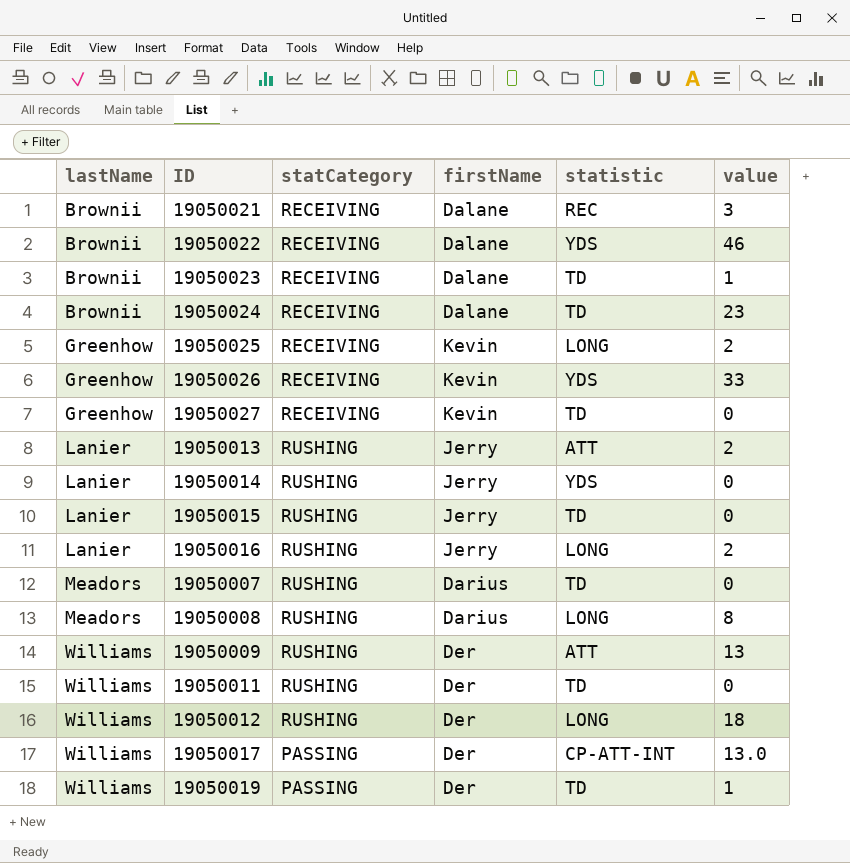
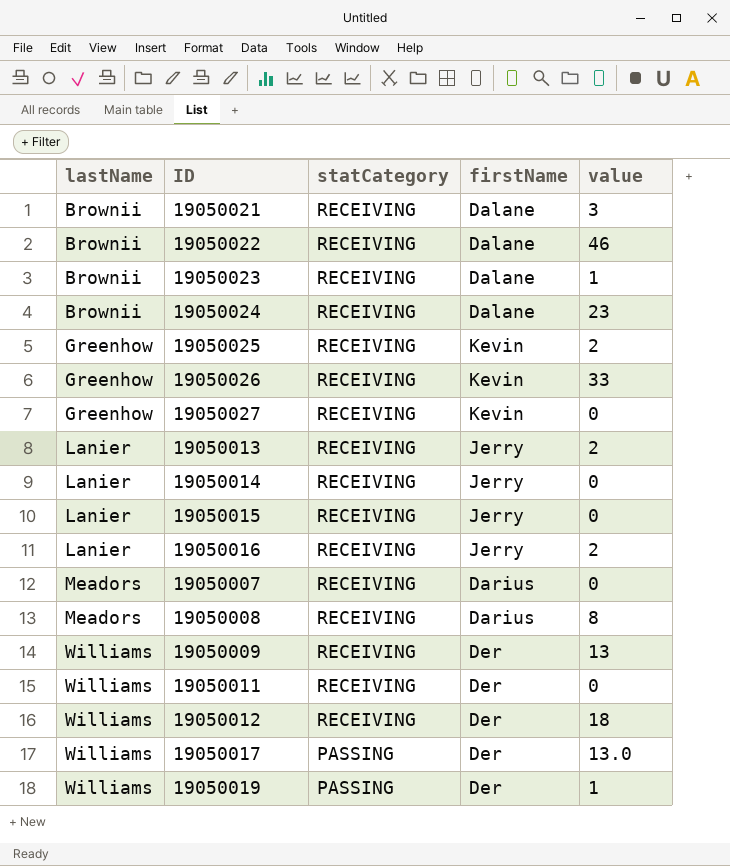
column statistic | position: 5 -> none
19050013 | statCategory: RUSHING -> RECEIVING
19050014 | statCategory: RUSHING -> RECEIVING
19050015 | statCategory: RUSHING -> RECEIVING
19050016 | statCategory: RUSHING -> RECEIVING
19050007 | statCategory: RUSHING -> RECEIVING
19050008 | statCategory: RUSHING -> RECEIVING
19050009 | statCategory: RUSHING -> RECEIVING
19050011 | statCategory: RUSHING -> RECEIVING
19050012 | statCategory: RUSHING -> RECEIVING

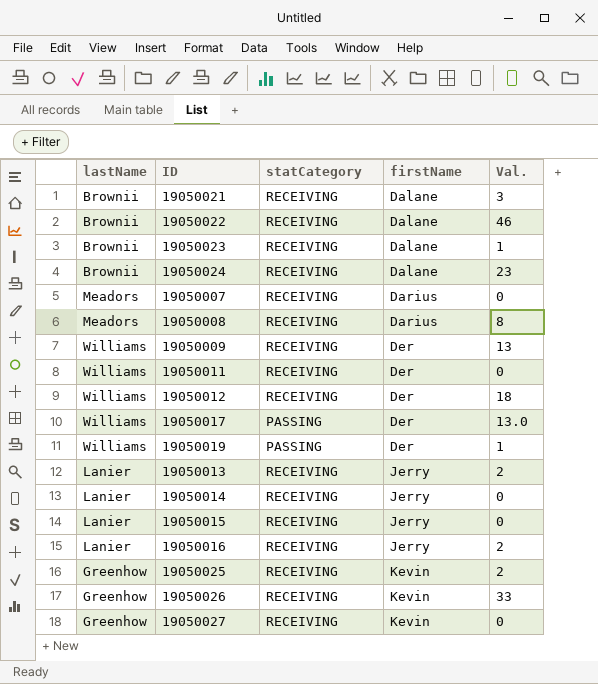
row order: lastName ascending -> firstName ascending
column name: value -> Val.

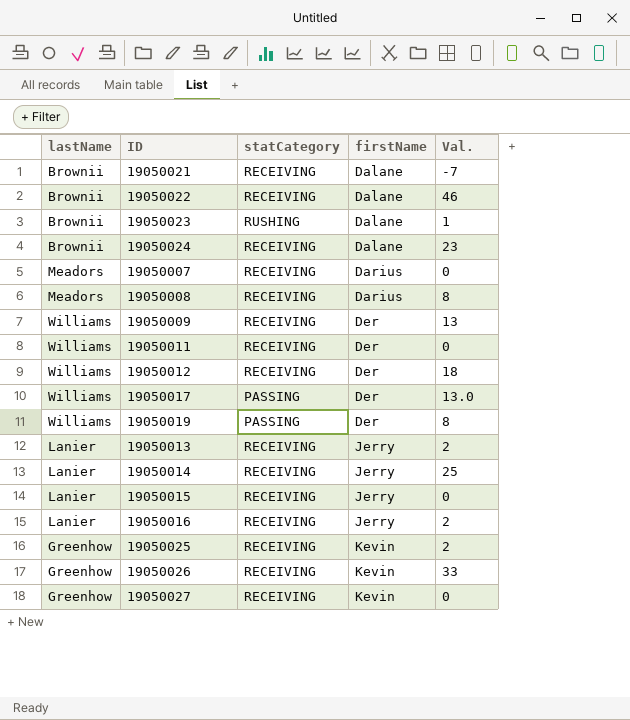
19050021 | Val.: 3 -> -7
19050023 | statCategory: RECEIVING -> RUSHING
19050019 | Val.: 1 -> 8
19050014 | Val.: 0 -> 25

